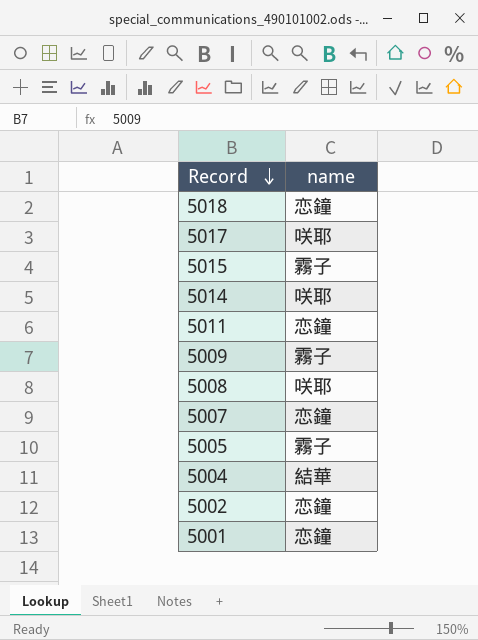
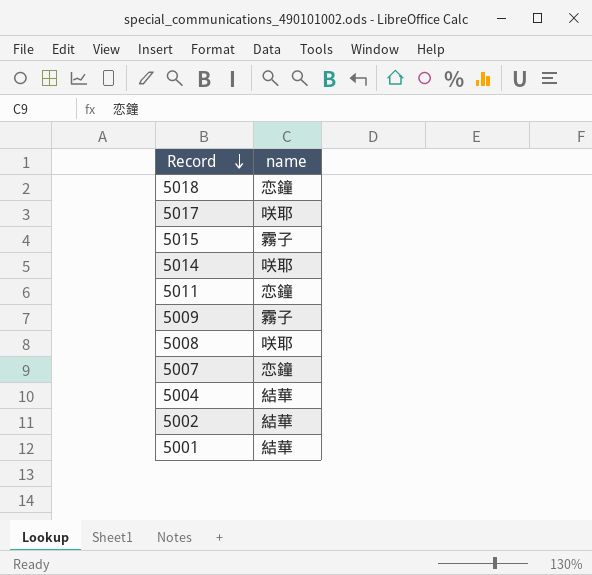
row 5005: 霧子 -> none
5002 | name: 恋鐘 -> 結華
5001 | name: 恋鐘 -> 結華

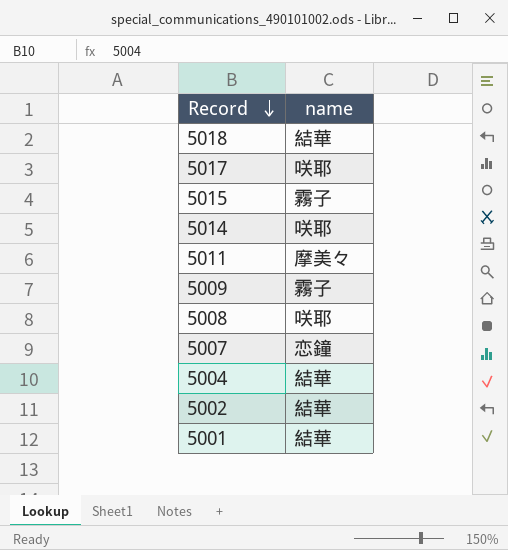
5018 | name: 恋鐘 -> 結華
5011 | name: 恋鐘 -> 摩美々

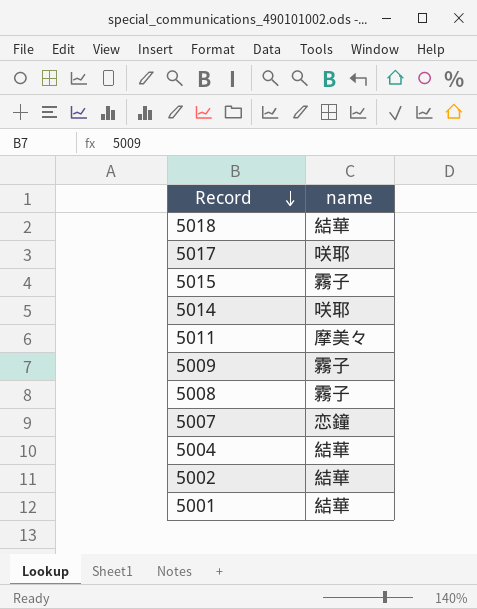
5008 | name: 咲耶 -> 霧子

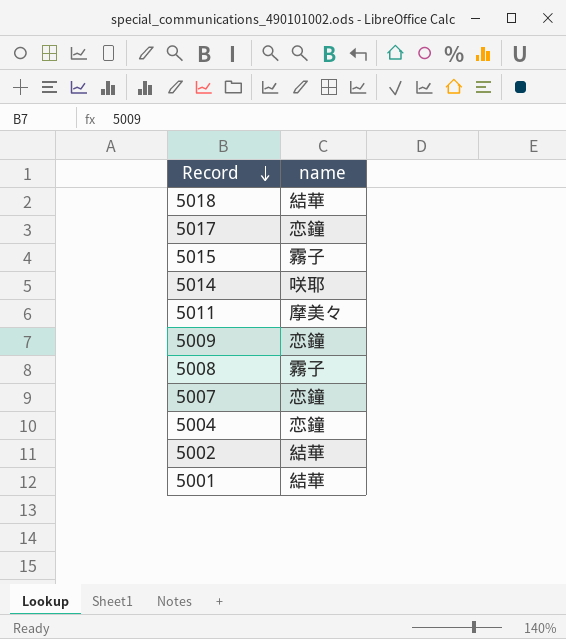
5017 | name: 咲耶 -> 恋鐘
5009 | name: 霧子 -> 恋鐘
5004 | name: 結華 -> 恋鐘

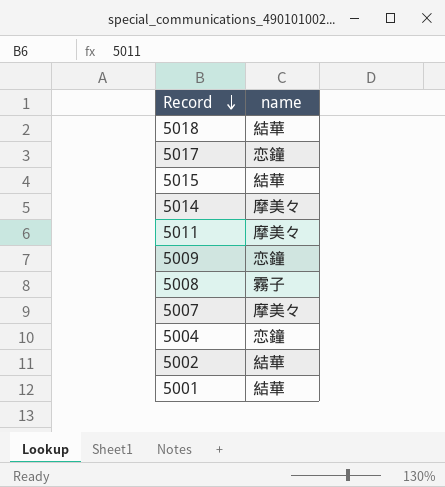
5015 | name: 霧子 -> 結華
5014 | name: 咲耶 -> 摩美々
5007 | name: 恋鐘 -> 摩美々

